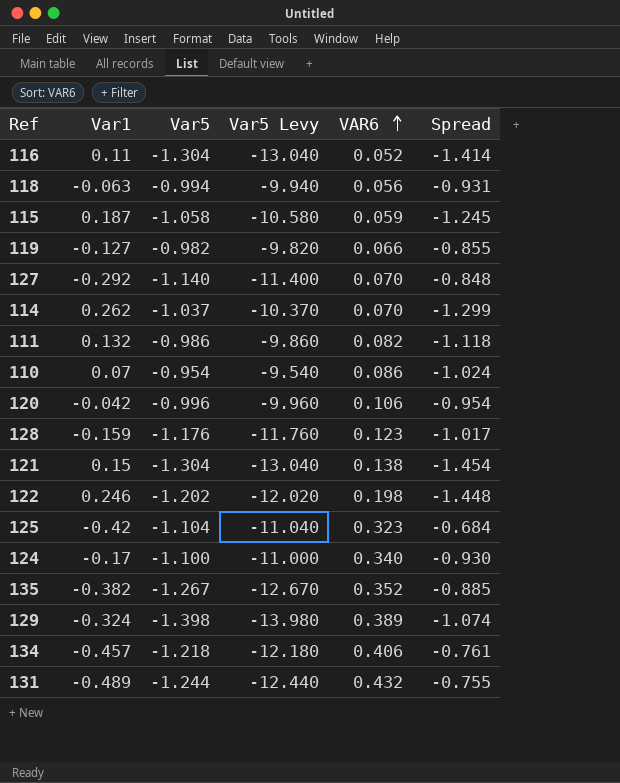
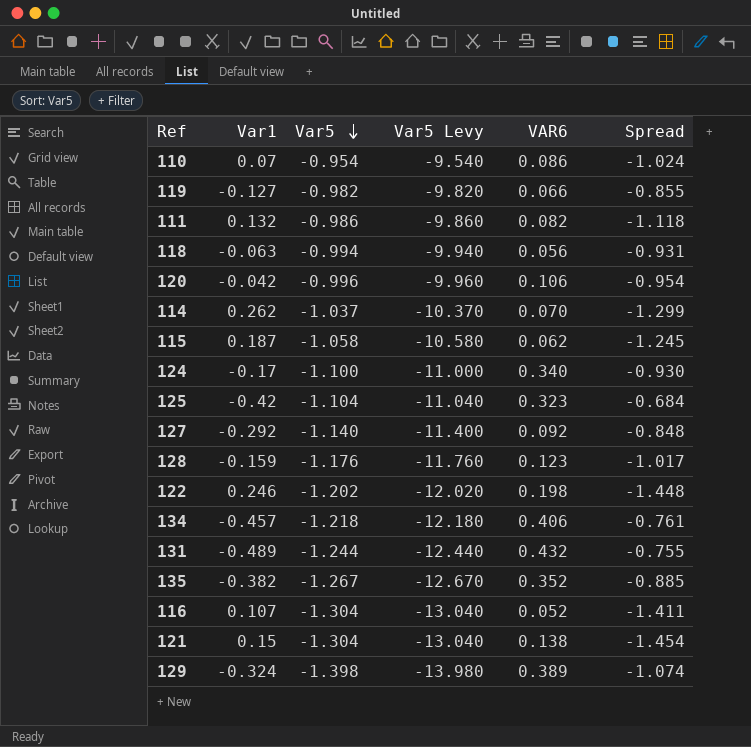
row order: VAR6 ascending -> Var5 descending
115 | VAR6: 0.059 -> 0.062
127 | VAR6: 0.070 -> 0.092
116 | Var1: 0.11 -> 0.107
116 | Spread: -1.414 -> -1.411

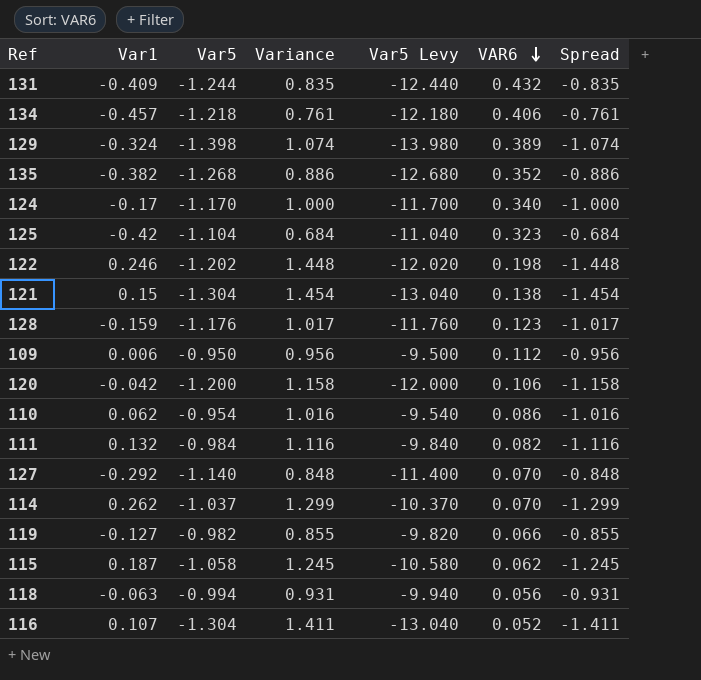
row order: Var5 descending -> VAR6 descending
column Variance | formula: none -> [Var1] - [Var5]
131 | Var1: -0.489 -> -0.409
131 | Spread: -0.755 -> -0.835
135 | Var5: -1.267 -> -1.268
135 | Var5 Levy: -12.670 -> -12.680
135 | Spread: -0.885 -> -0.886
124 | Var5: -1.100 -> -1.170
124 | Var5 Levy: -11.000 -> -11.700
124 | Spread: -0.930 -> -1.000
row 109: none -> 0.006 | -0.950 | 0.956 | -9.500 | 0.112 | -0.956
120 | Var5: -0.996 -> -1.200
120 | Var5 Levy: -9.960 -> -12.000
120 | Spread: -0.954 -> -1.158
110 | Var1: 0.07 -> 0.062
110 | Spread: -1.024 -> -1.016
111 | Var5: -0.986 -> -0.984
111 | Var5 Levy: -9.860 -> -9.840
111 | Spread: -1.118 -> -1.116
127 | VAR6: 0.092 -> 0.070

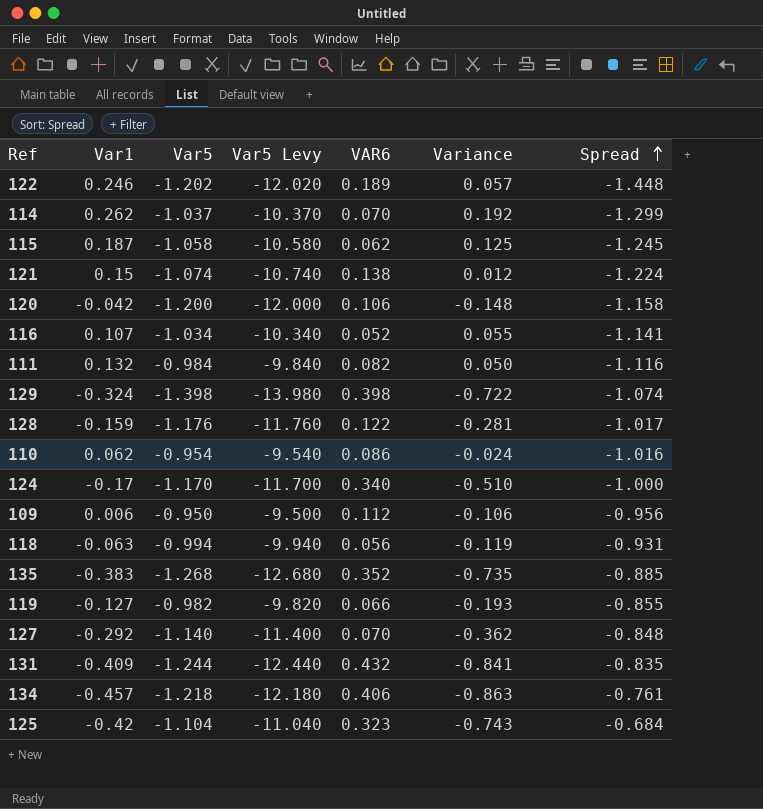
row order: VAR6 descending -> Spread ascending
column Variance | formula: [Var1] - [Var5] -> [Var1] - [VAR6]
column Variance | position: 4 -> 6
122 | VAR6: 0.198 -> 0.189
121 | Var5: -1.304 -> -1.074
121 | Var5 Levy: -13.040 -> -10.740
121 | Spread: -1.454 -> -1.224
116 | Var5: -1.304 -> -1.034
116 | Var5 Levy: -13.040 -> -10.340
116 | Spread: -1.411 -> -1.141
129 | VAR6: 0.389 -> 0.398
128 | VAR6: 0.123 -> 0.122
135 | Var1: -0.382 -> -0.383
135 | Spread: -0.886 -> -0.885

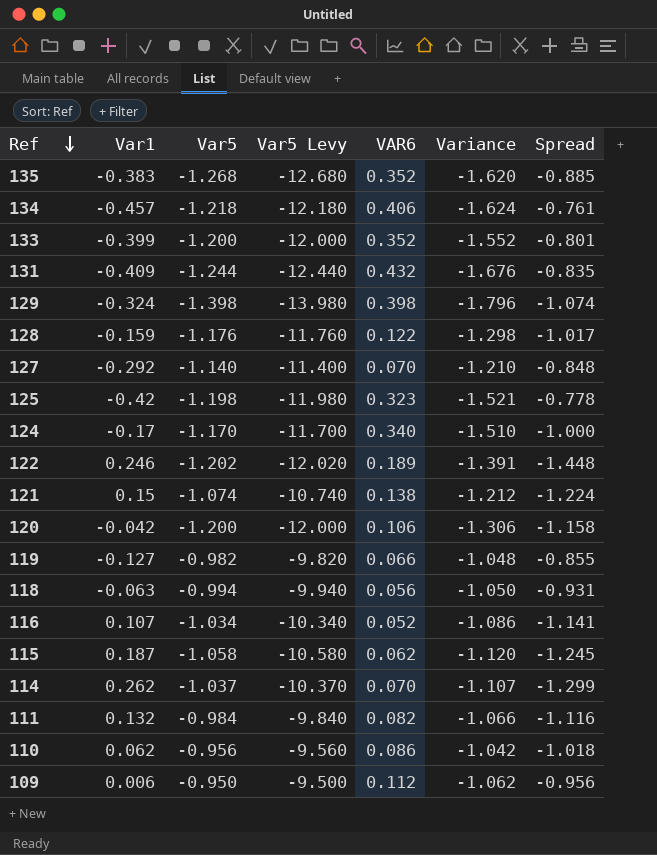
row order: Spread ascending -> Ref descending
column Variance | formula: [Var1] - [VAR6] -> [Var5] - [VAR6]
row 133: none -> -0.399 | -1.200 | -12.000 | 0.352 | -1.552 | -0.801
125 | Var5: -1.104 -> -1.198
125 | Var5 Levy: -11.040 -> -11.980
125 | Spread: -0.684 -> -0.778
110 | Var5: -0.954 -> -0.956
110 | Var5 Levy: -9.540 -> -9.560
110 | Spread: -1.016 -> -1.018

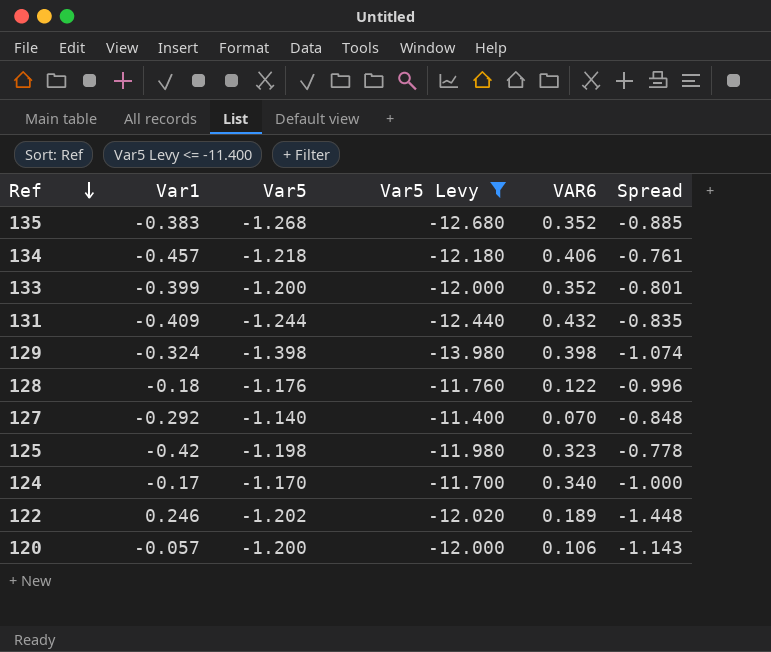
filter: none -> Var5 Levy <= -11.400
column Variance | formula: [Var5] - [VAR6] -> none
128 | Var1: -0.159 -> -0.18
128 | Spread: -1.017 -> -0.996
120 | Var1: -0.042 -> -0.057
120 | Spread: -1.158 -> -1.143

